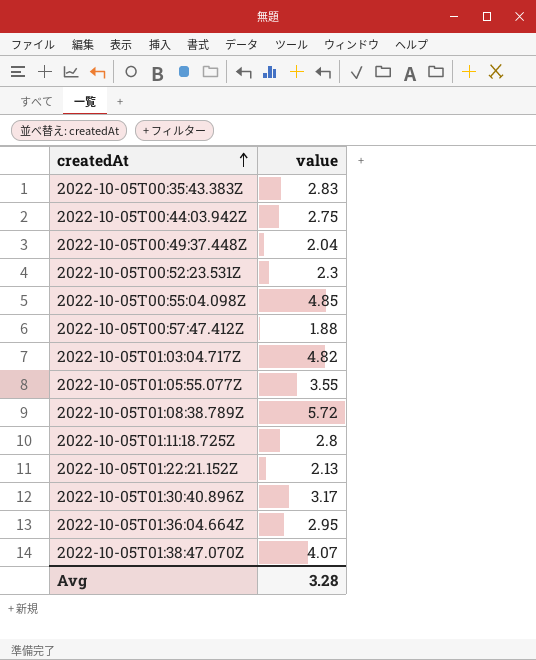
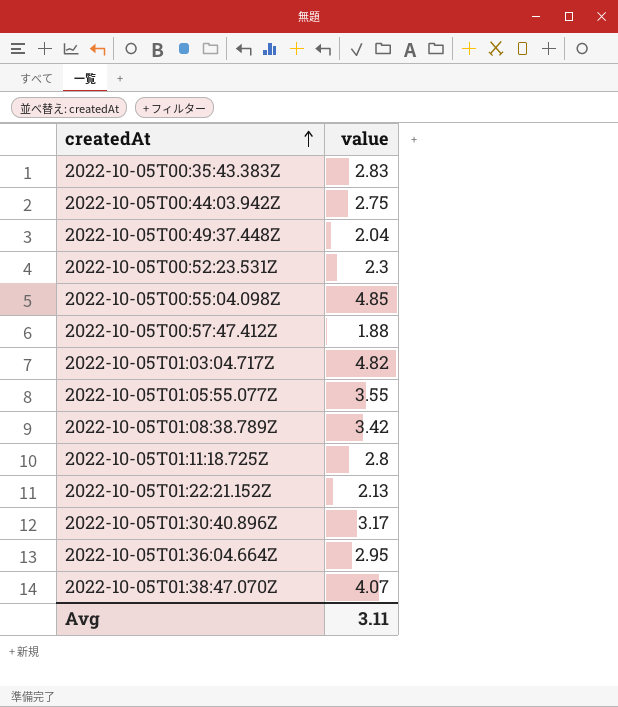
2022-10-05T01:08:38.789Z | value: 5.72 -> 3.42
Avg | value: 3.28 -> 3.11

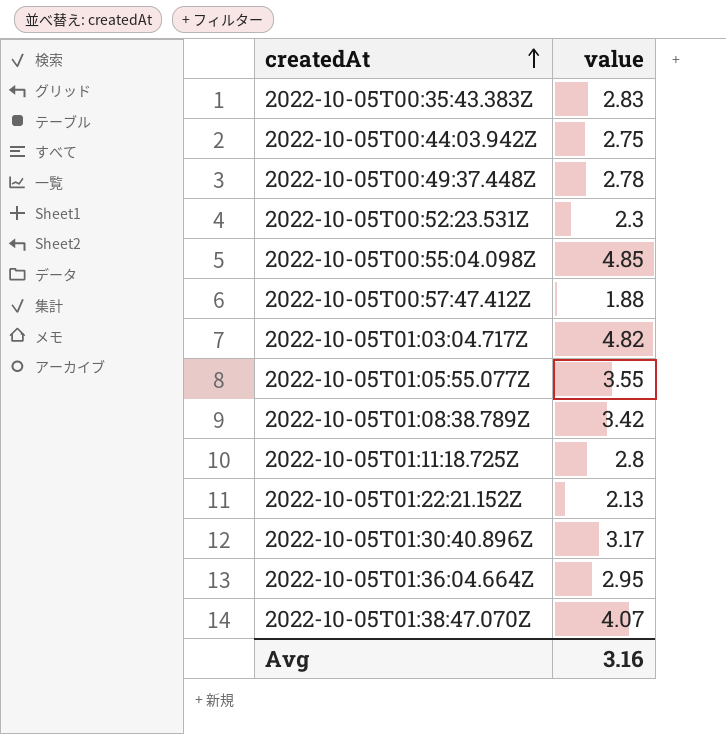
2022-10-05T00:49:37.448Z | value: 2.04 -> 2.78
Avg | value: 3.11 -> 3.16

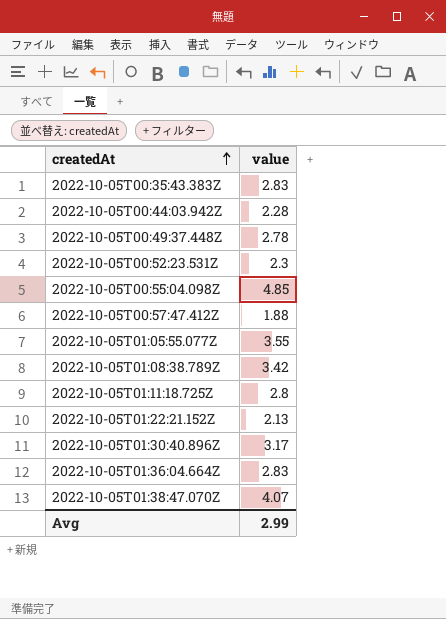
row 2022-10-05T01:03:04.717Z: 4.82 -> none
2022-10-05T00:44:03.942Z | value: 2.75 -> 2.28
2022-10-05T01:36:04.664Z | value: 2.95 -> 2.83
Avg | value: 3.16 -> 2.99

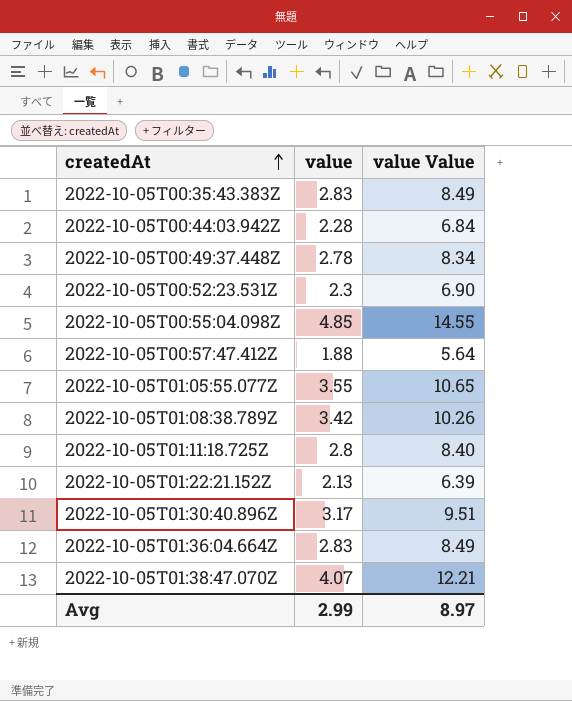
column value Value | formula: none -> [value] * 3

